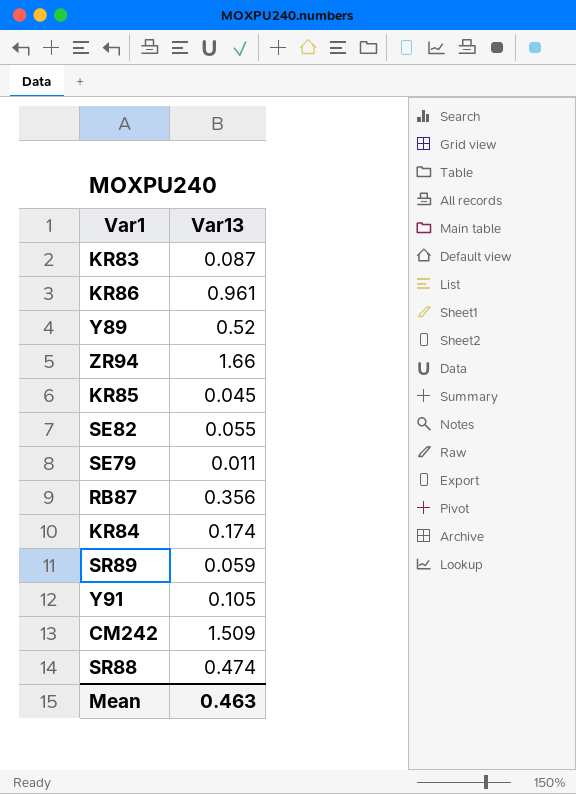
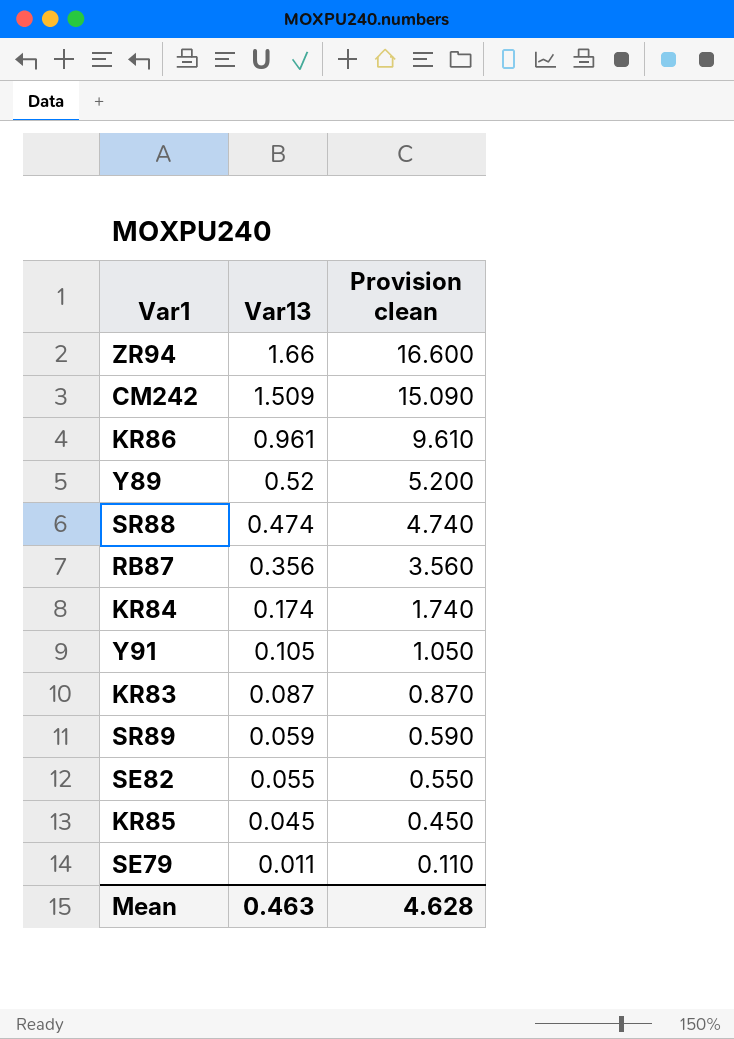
row order: none -> Var13 descending
column Provision clean | formula: none -> [Var13] * 10

